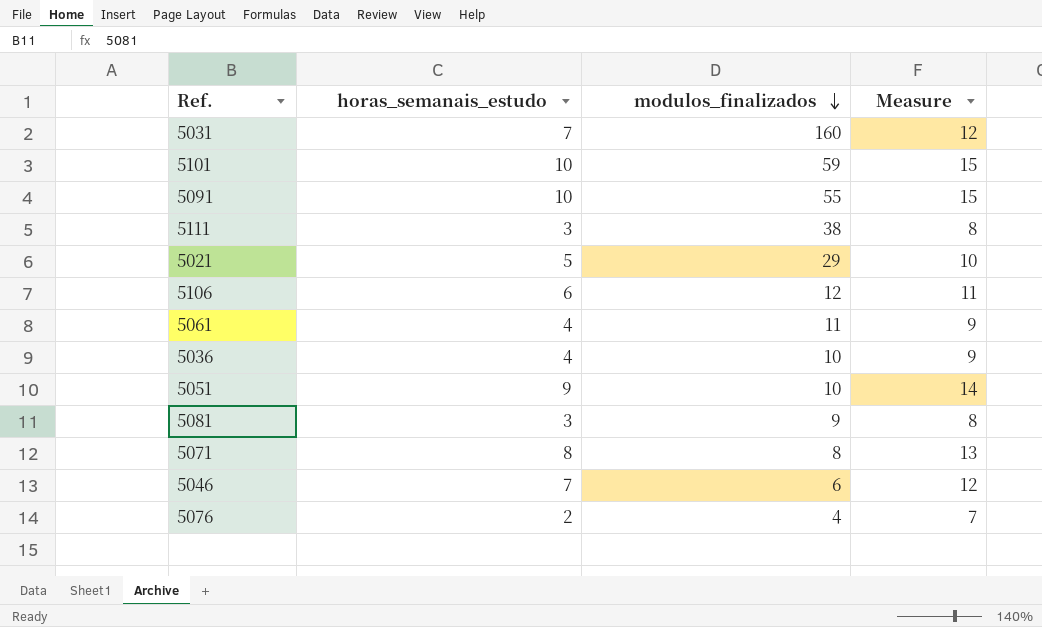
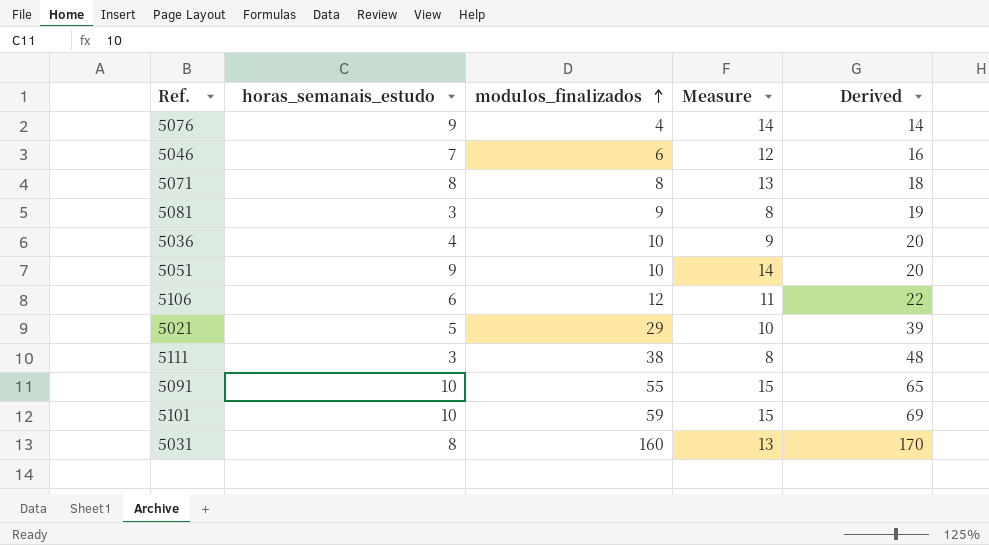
row order: modulos_finalizados descending -> modulos_finalizados ascending
column Derived | formula: none -> [modulos_finalizados] + 10
row 5061: 4 | 11 | 9 -> none
5076 | horas_semanais_estudo: 2 -> 9
5076 | Measure: 7 -> 14
5031 | horas_semanais_estudo: 7 -> 8
5031 | Measure: 12 -> 13

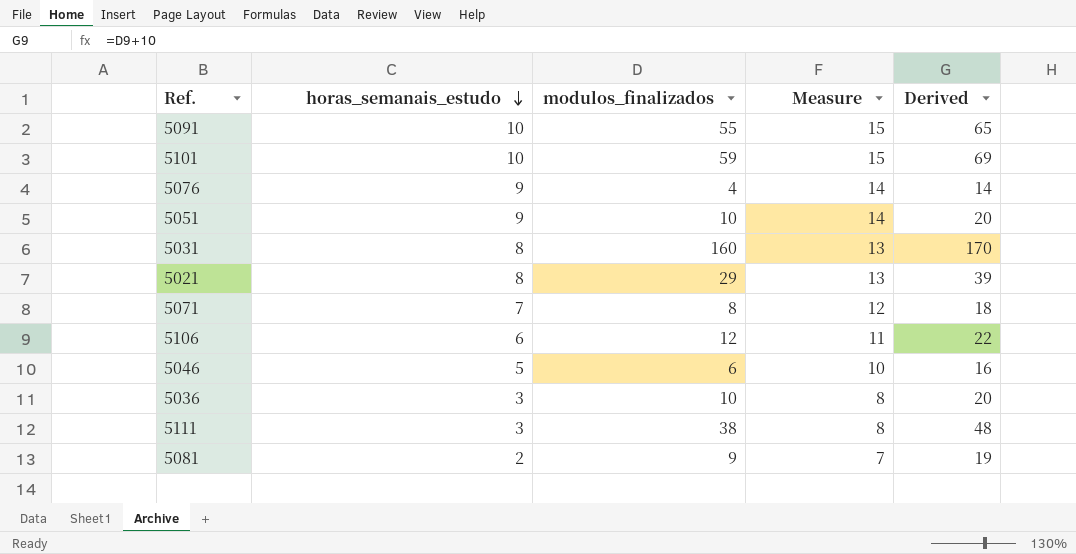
row order: modulos_finalizados ascending -> horas_semanais_estudo descending
5021 | horas_semanais_estudo: 5 -> 8
5021 | Measure: 10 -> 13
5071 | horas_semanais_estudo: 8 -> 7
5071 | Measure: 13 -> 12
5046 | horas_semanais_estudo: 7 -> 5
5046 | Measure: 12 -> 10
5036 | horas_semanais_estudo: 4 -> 3
5036 | Measure: 9 -> 8
5081 | horas_semanais_estudo: 3 -> 2
5081 | Measure: 8 -> 7

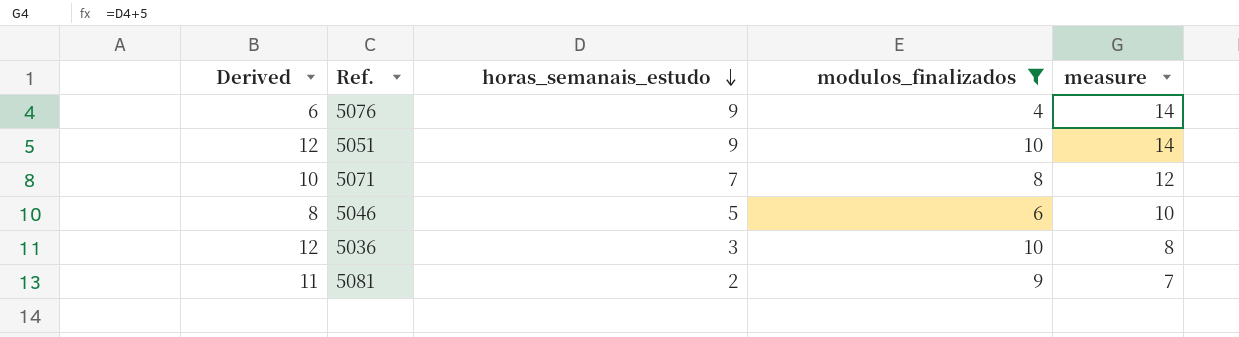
filter: none -> modulos_finalizados <= 10
column Derived | formula: [modulos_finalizados] + 10 -> [modulos_finalizados] + 2
column Derived | position: 5 -> 1
column name: Measure -> measure

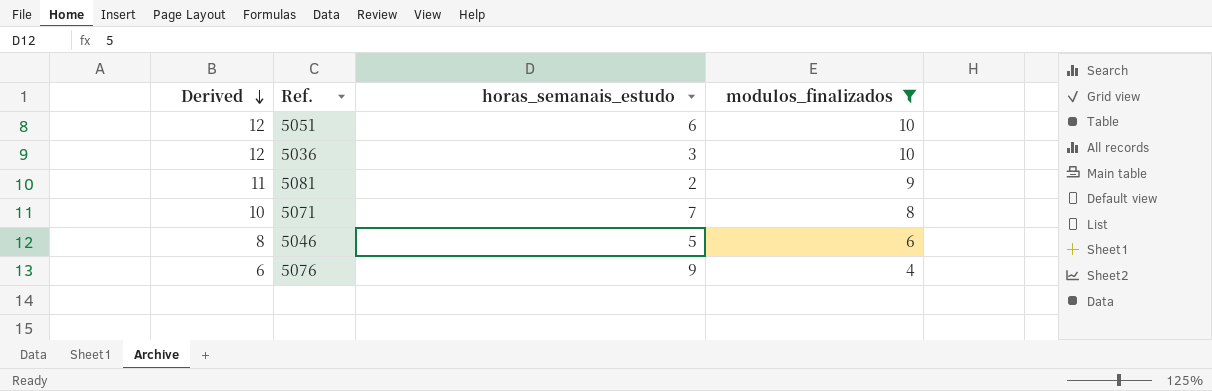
row order: horas_semanais_estudo descending -> Derived descending
column measure | formula: [horas_semanais_estudo] + 5 -> none
5051 | horas_semanais_estudo: 9 -> 6

